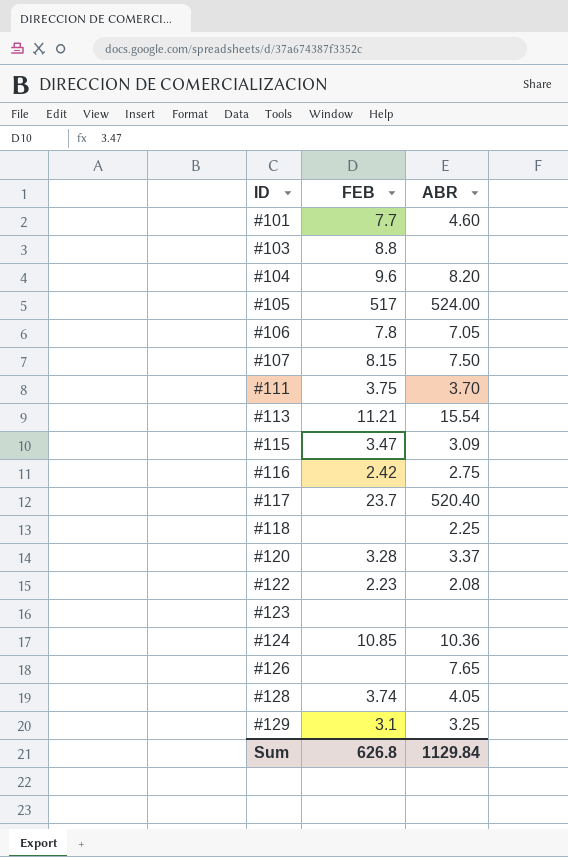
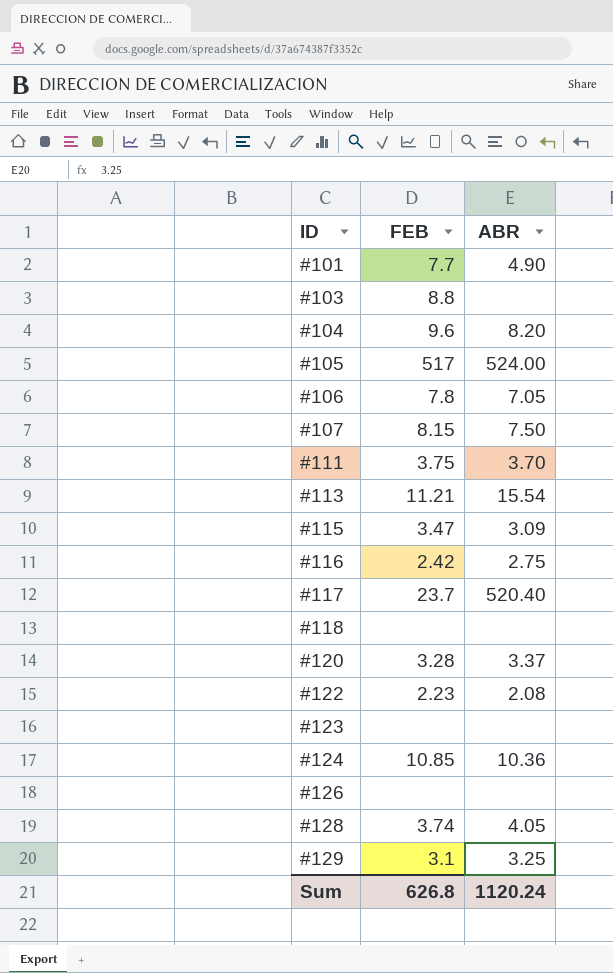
#101 | ABR: 4.60 -> 4.90
#118 | ABR: 2.25 -> none
#126 | ABR: 7.65 -> none
Sum | ABR: 1129.84 -> 1120.24

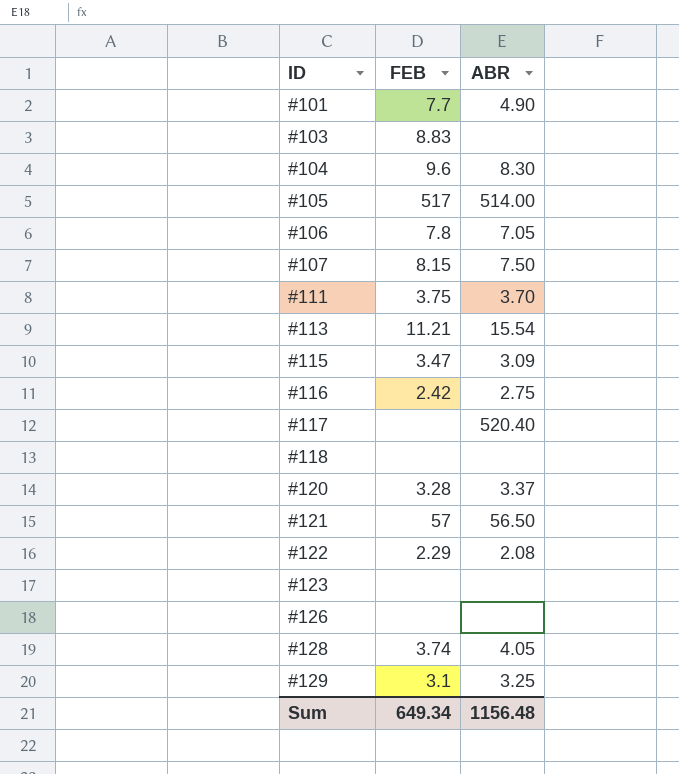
row #124: 10.85 | 10.36 -> none
#103 | FEB: 8.8 -> 8.83
#104 | ABR: 8.20 -> 8.30
#105 | ABR: 524.00 -> 514.00
#117 | FEB: 23.7 -> none
row #121: none -> 57 | 56.50
#122 | FEB: 2.23 -> 2.29
Sum | FEB: 626.8 -> 649.34
Sum | ABR: 1120.24 -> 1156.48

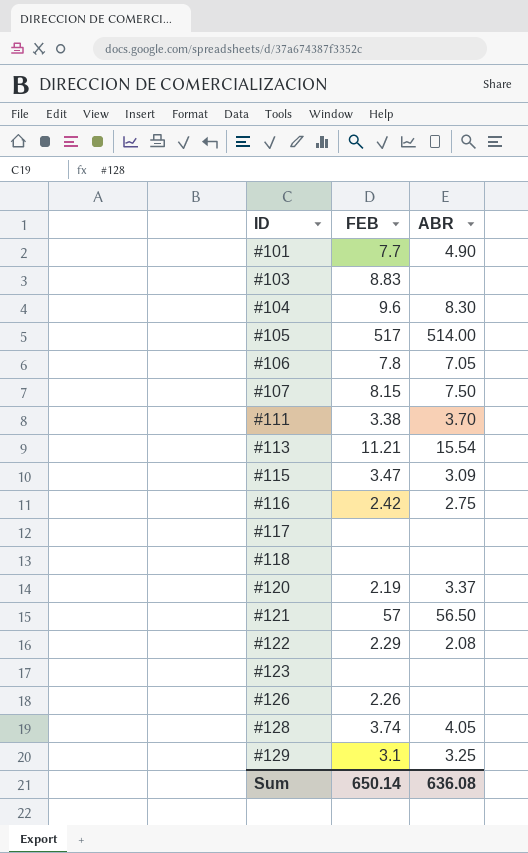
#111 | FEB: 3.75 -> 3.38
#117 | ABR: 520.40 -> none
#120 | FEB: 3.28 -> 2.19
#126 | FEB: none -> 2.26
Sum | FEB: 649.34 -> 650.14
Sum | ABR: 1156.48 -> 636.08

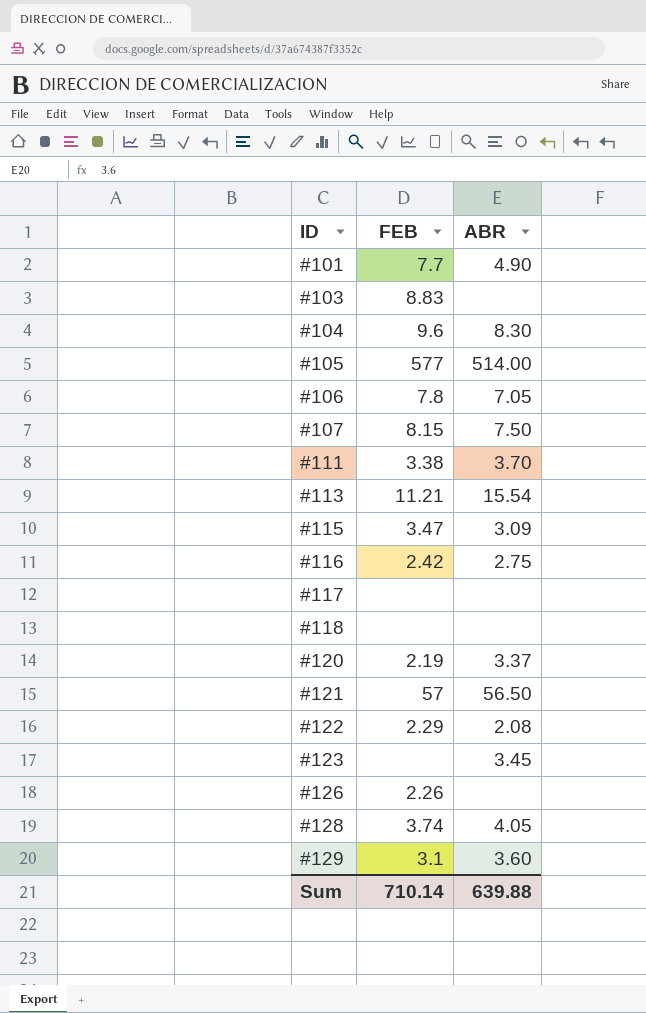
#105 | FEB: 517 -> 577
#123 | ABR: none -> 3.45
#129 | ABR: 3.25 -> 3.60
Sum | FEB: 650.14 -> 710.14
Sum | ABR: 636.08 -> 639.88

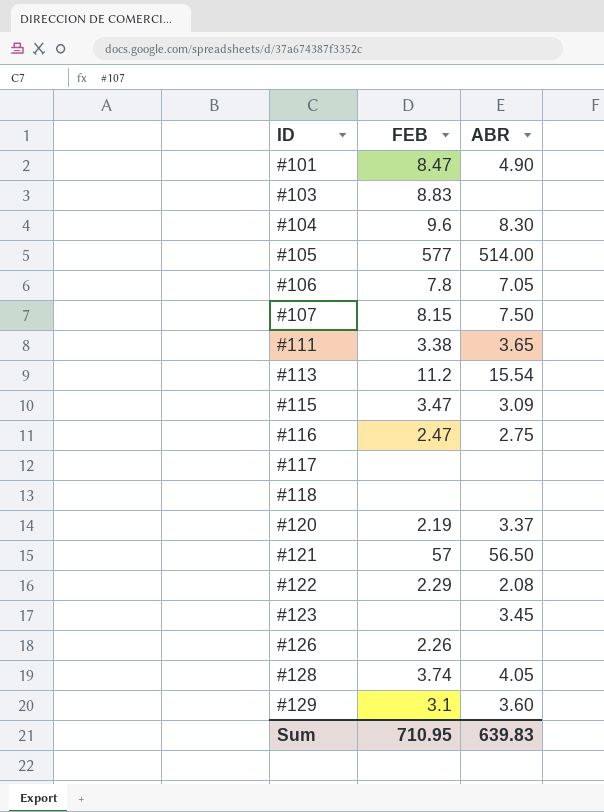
#101 | FEB: 7.7 -> 8.47
#111 | ABR: 3.70 -> 3.65
#113 | FEB: 11.21 -> 11.2
#116 | FEB: 2.42 -> 2.47
Sum | FEB: 710.14 -> 710.95
Sum | ABR: 639.88 -> 639.83

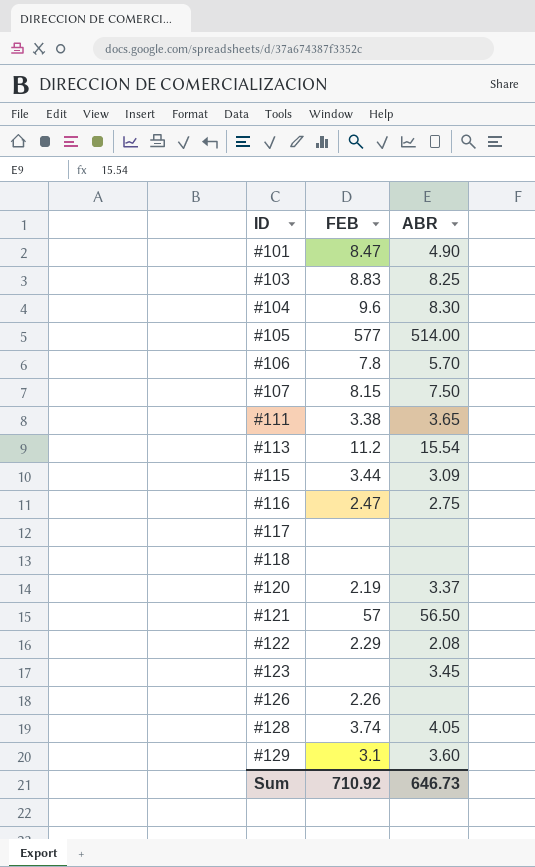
#103 | ABR: none -> 8.25
#106 | ABR: 7.05 -> 5.70
#115 | FEB: 3.47 -> 3.44
Sum | FEB: 710.95 -> 710.92
Sum | ABR: 639.83 -> 646.73

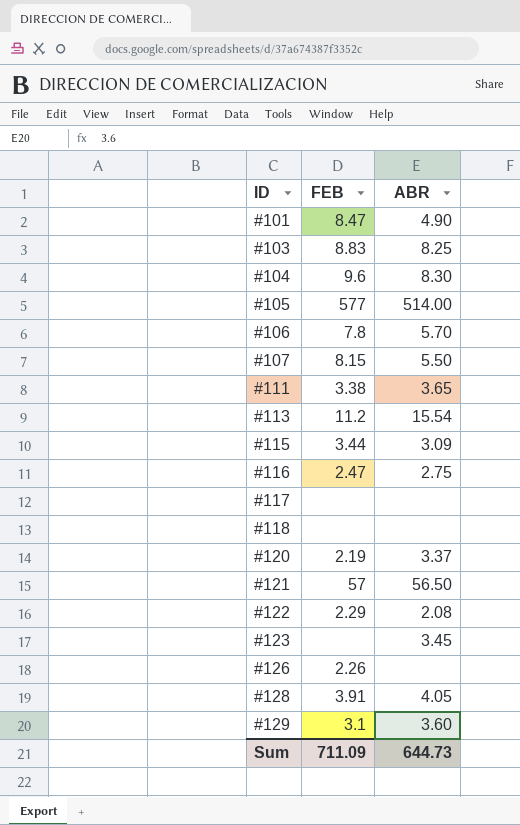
#107 | ABR: 7.50 -> 5.50
#128 | FEB: 3.74 -> 3.91
Sum | FEB: 710.92 -> 711.09
Sum | ABR: 646.73 -> 644.73

